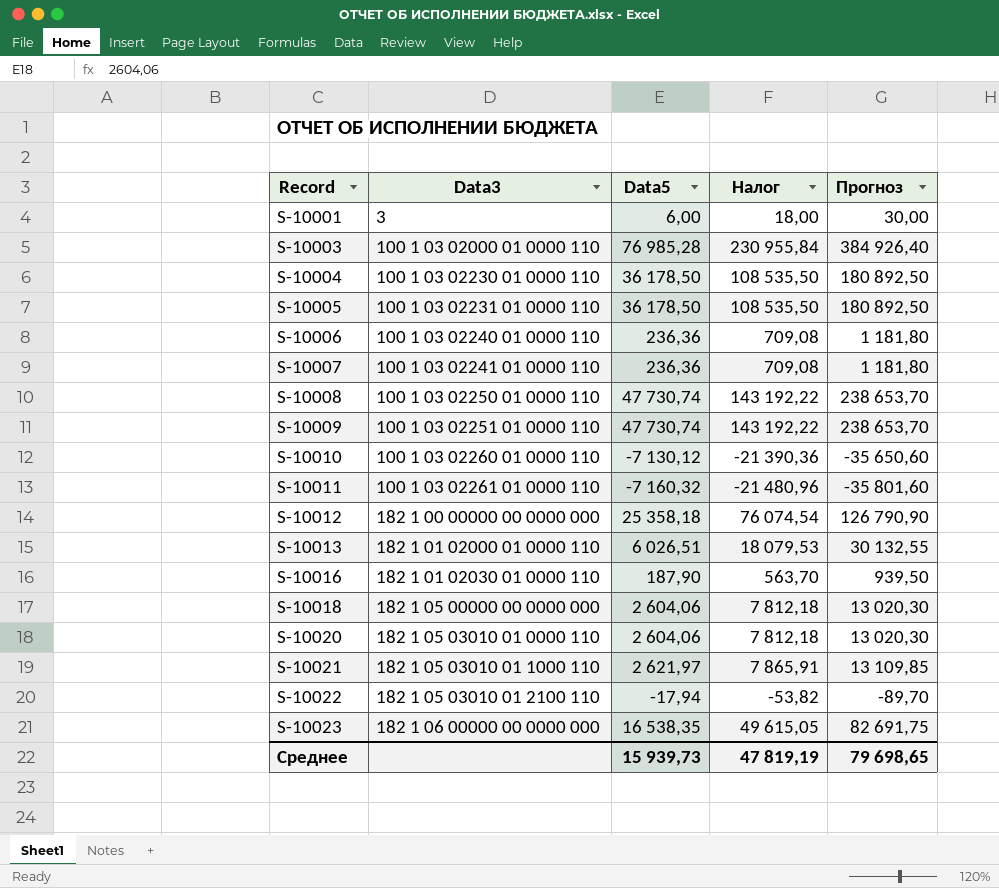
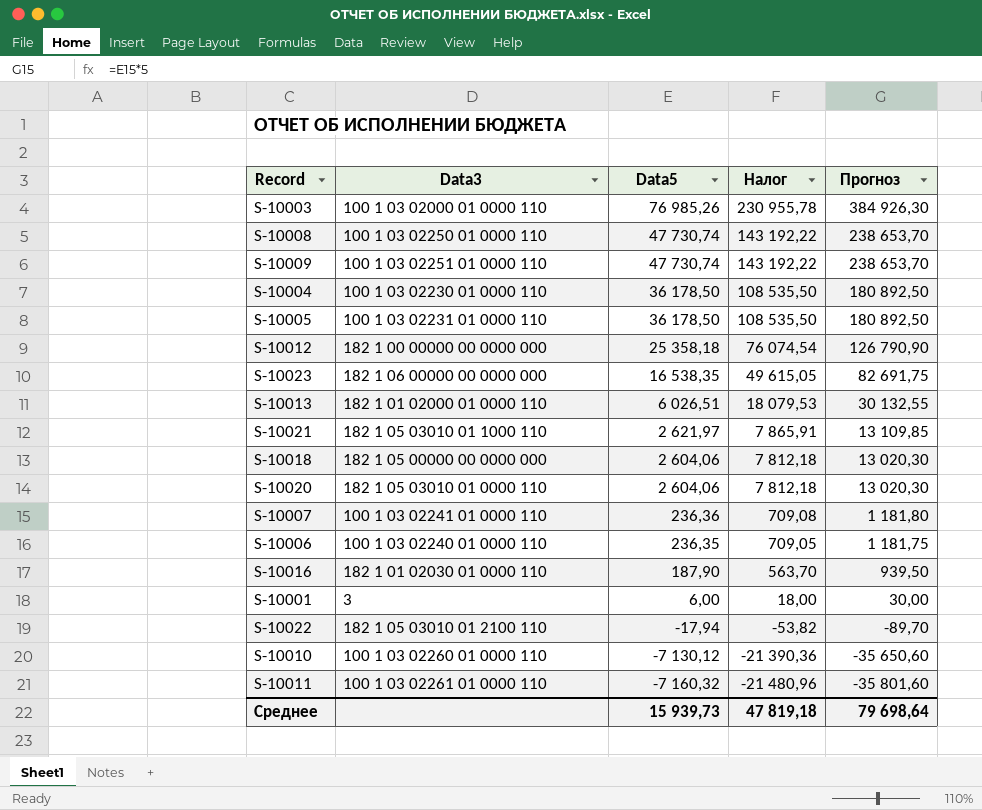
row order: Record ascending -> Data5 descending
S-10003 | Data5: 76 985,28 -> 76 985,26
S-10003 | Налог: 230 955,84 -> 230 955,78
S-10003 | Прогноз: 384 926,40 -> 384 926,30
S-10006 | Data5: 236,36 -> 236,35
S-10006 | Налог: 709,08 -> 709,05
S-10006 | Прогноз: 1 181,80 -> 1 181,75
Среднее | Налог: 47 819,19 -> 47 819,18
Среднее | Прогноз: 79 698,65 -> 79 698,64

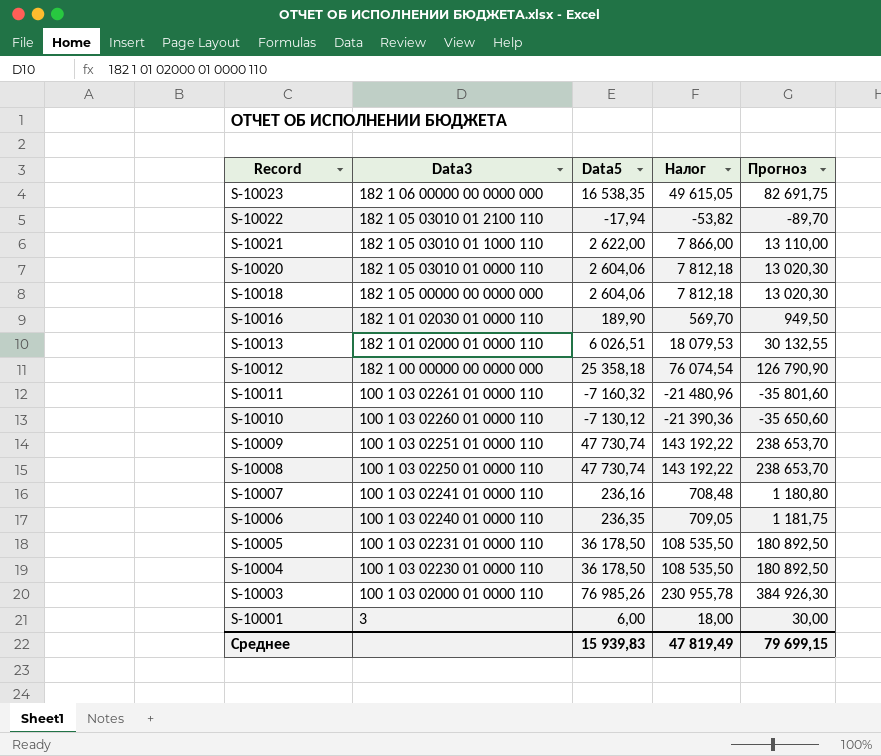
row order: Data5 descending -> Record descending
S-10021 | Data5: 2 621,97 -> 2 622,00
S-10021 | Налог: 7 865,91 -> 7 866,00
S-10021 | Прогноз: 13 109,85 -> 13 110,00
S-10016 | Data5: 187,90 -> 189,90
S-10016 | Налог: 563,70 -> 569,70
S-10016 | Прогноз: 939,50 -> 949,50
S-10007 | Data5: 236,36 -> 236,16
S-10007 | Налог: 709,08 -> 708,48
S-10007 | Прогноз: 1 181,80 -> 1 180,80
Среднее | Data5: 15 939,73 -> 15 939,83
Среднее | Налог: 47 819,18 -> 47 819,49
Среднее | Прогноз: 79 698,64 -> 79 699,15

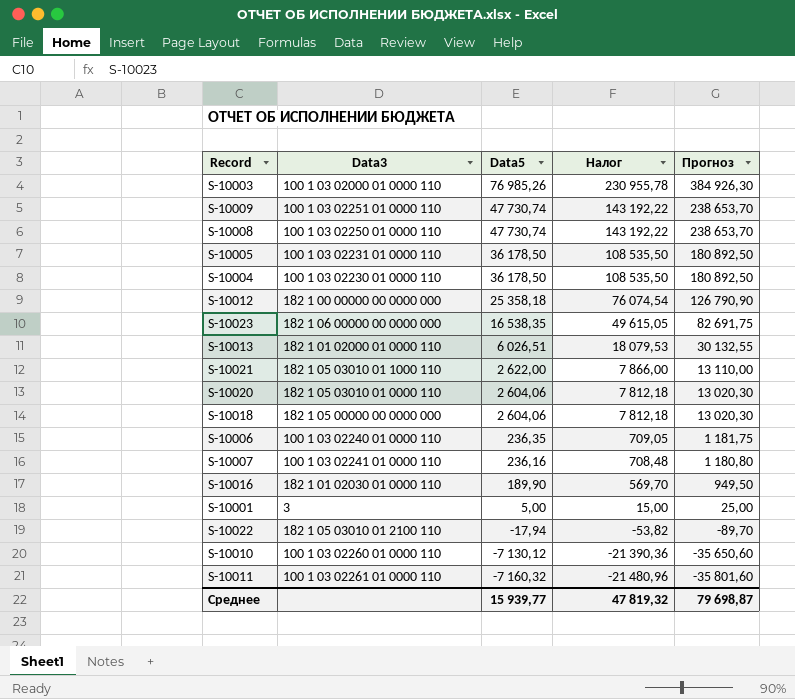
row order: Record descending -> Data5 descending
S-10001 | Data5: 6,00 -> 5,00
S-10001 | Налог: 18,00 -> 15,00
S-10001 | Прогноз: 30,00 -> 25,00
Среднее | Data5: 15 939,83 -> 15 939,77
Среднее | Налог: 47 819,49 -> 47 819,32
Среднее | Прогноз: 79 699,15 -> 79 698,87

